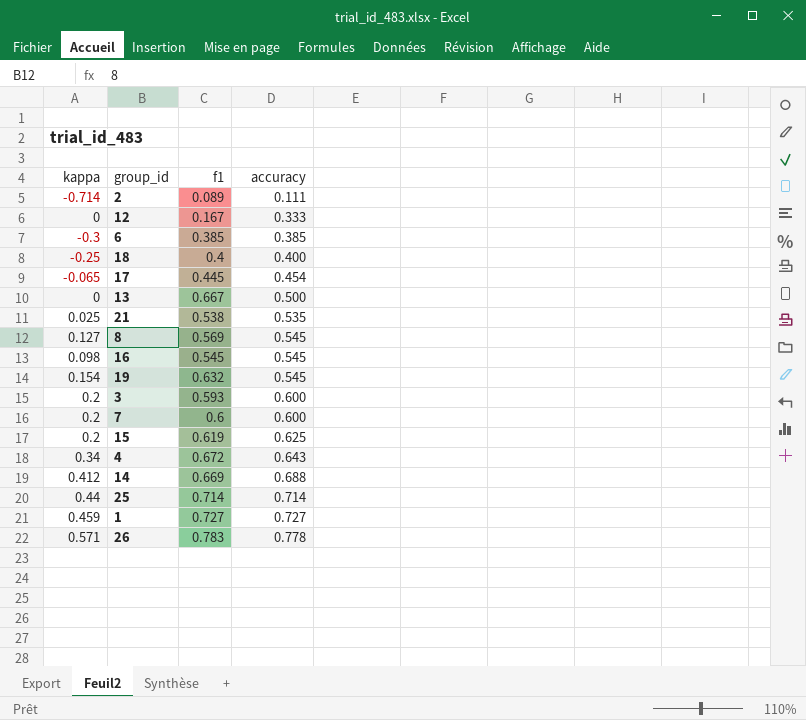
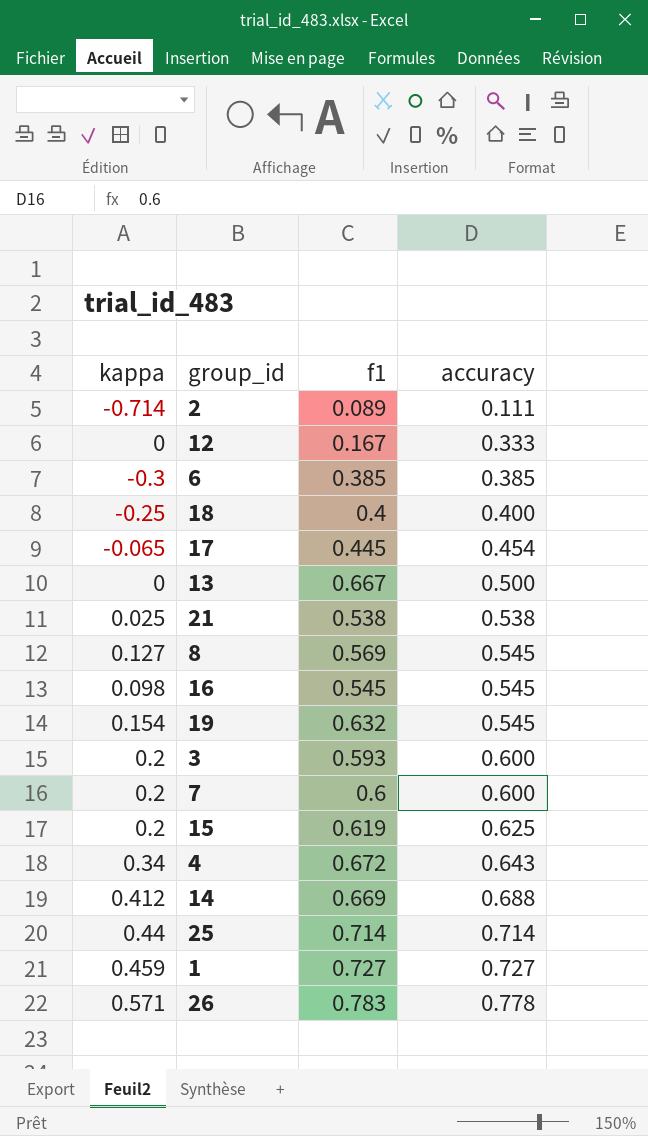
21 | accuracy: 0.535 -> 0.538

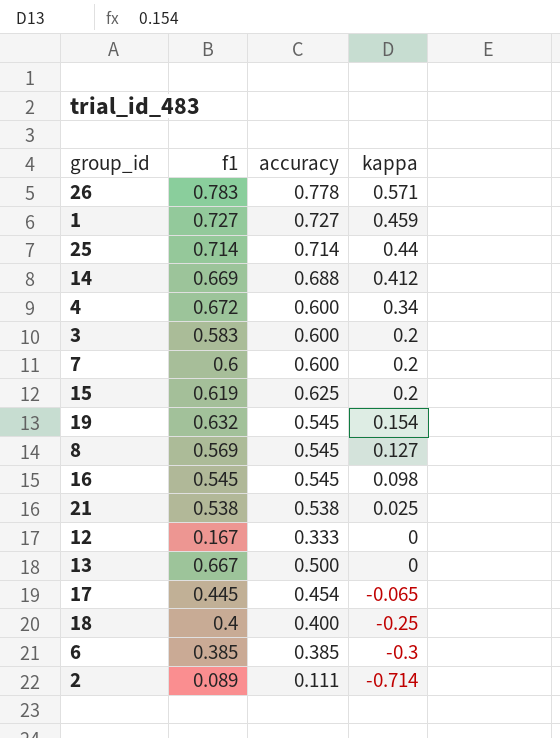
row order: accuracy ascending -> kappa descending
column kappa | position: 1 -> 4
4 | accuracy: 0.643 -> 0.600
3 | f1: 0.593 -> 0.583

